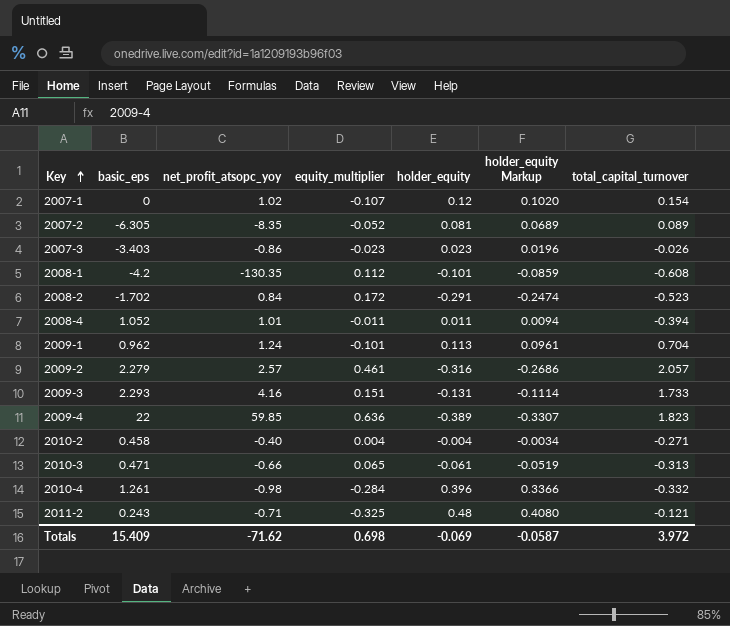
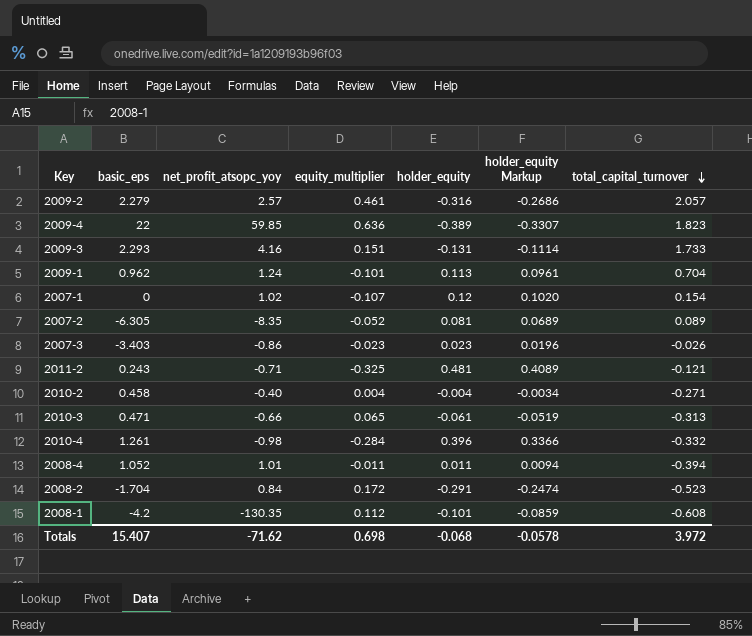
row order: Key ascending -> total_capital_turnover descending
2011-2 | holder_equity: 0.48 -> 0.481
2011-2 | holder_equity Markup: 0.4080 -> 0.4089
2008-2 | basic_eps: -1.702 -> -1.704
Totals | basic_eps: 15.409 -> 15.407
Totals | holder_equity: -0.069 -> -0.068
Totals | holder_equity Markup: -0.0587 -> -0.0578

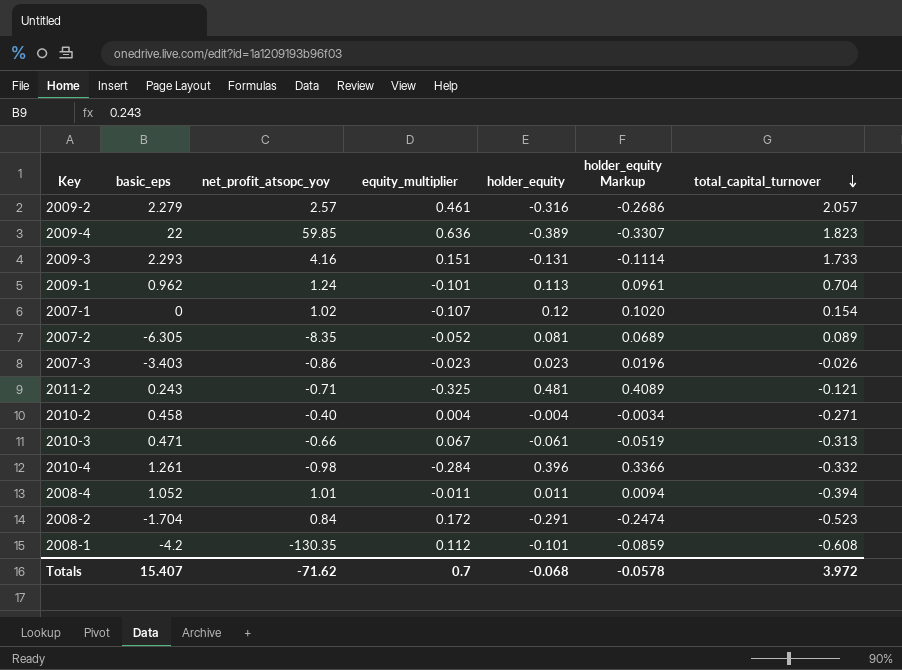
2010-3 | equity_multiplier: 0.065 -> 0.067
Totals | equity_multiplier: 0.698 -> 0.7

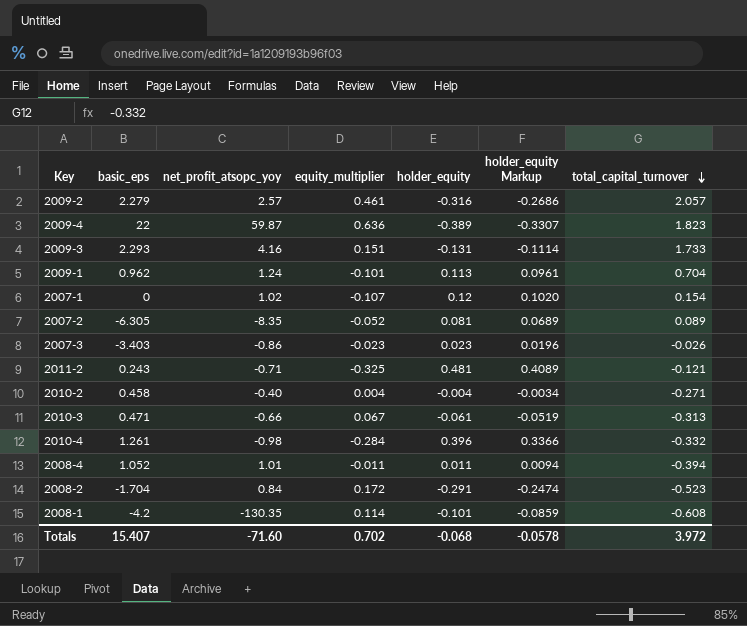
2009-4 | net_profit_atsopc_yoy: 59.85 -> 59.87
2008-1 | equity_multiplier: 0.112 -> 0.114
Totals | net_profit_atsopc_yoy: -71.62 -> -71.60
Totals | equity_multiplier: 0.7 -> 0.702

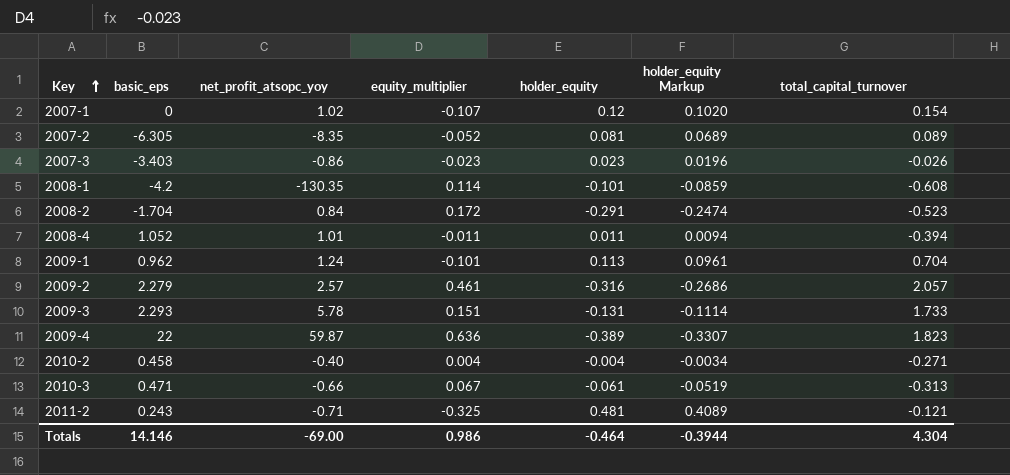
row order: total_capital_turnover descending -> Key ascending
row 2010-4: 1.261 | -0.98 | -0.284 | 0.396 | 0.3366 | -0.332 -> none
2009-3 | net_profit_atsopc_yoy: 4.16 -> 5.78
Totals | basic_eps: 15.407 -> 14.146
Totals | net_profit_atsopc_yoy: -71.60 -> -69.00
Totals | equity_multiplier: 0.702 -> 0.986
Totals | holder_equity: -0.068 -> -0.464
Totals | holder_equity Markup: -0.0578 -> -0.3944
Totals | total_capital_turnover: 3.972 -> 4.304

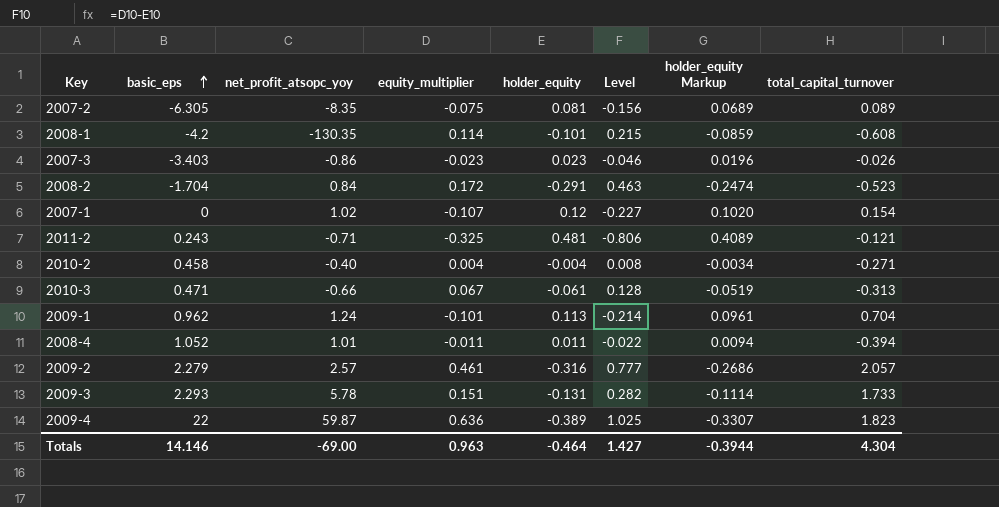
row order: Key ascending -> basic_eps ascending
column Level | formula: none -> [equity_multiplier] - [holder_equity]
2007-2 | equity_multiplier: -0.052 -> -0.075
Totals | equity_multiplier: 0.986 -> 0.963

